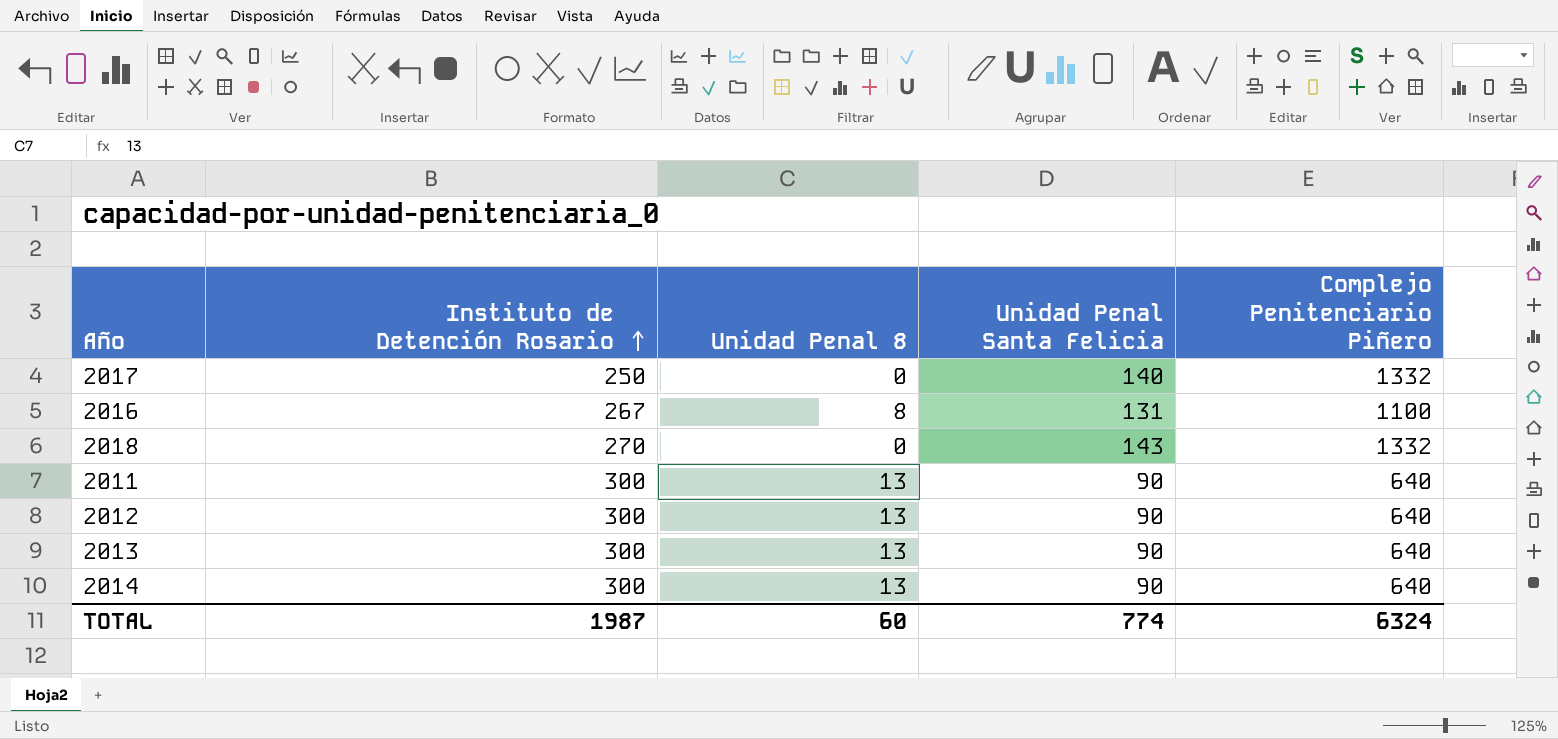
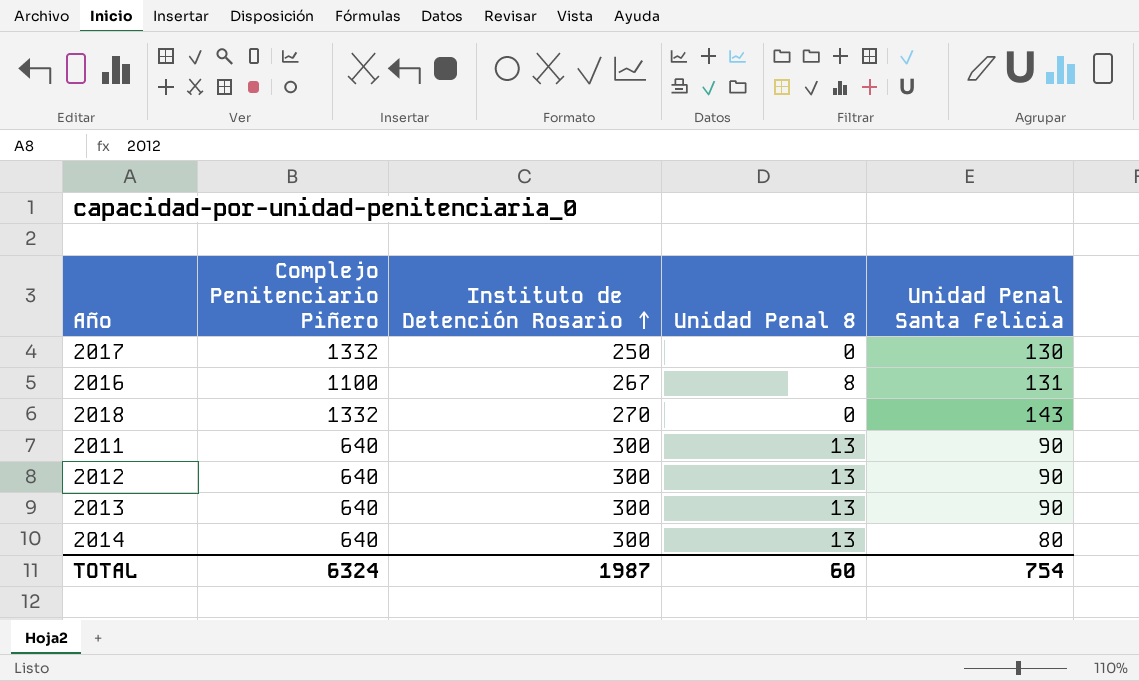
column Complejo Penitenciario Piñero | position: 5 -> 2
2017 | Unidad Penal Santa Felicia: 140 -> 130
2014 | Unidad Penal Santa Felicia: 90 -> 80
TOTAL | Unidad Penal Santa Felicia: 774 -> 754

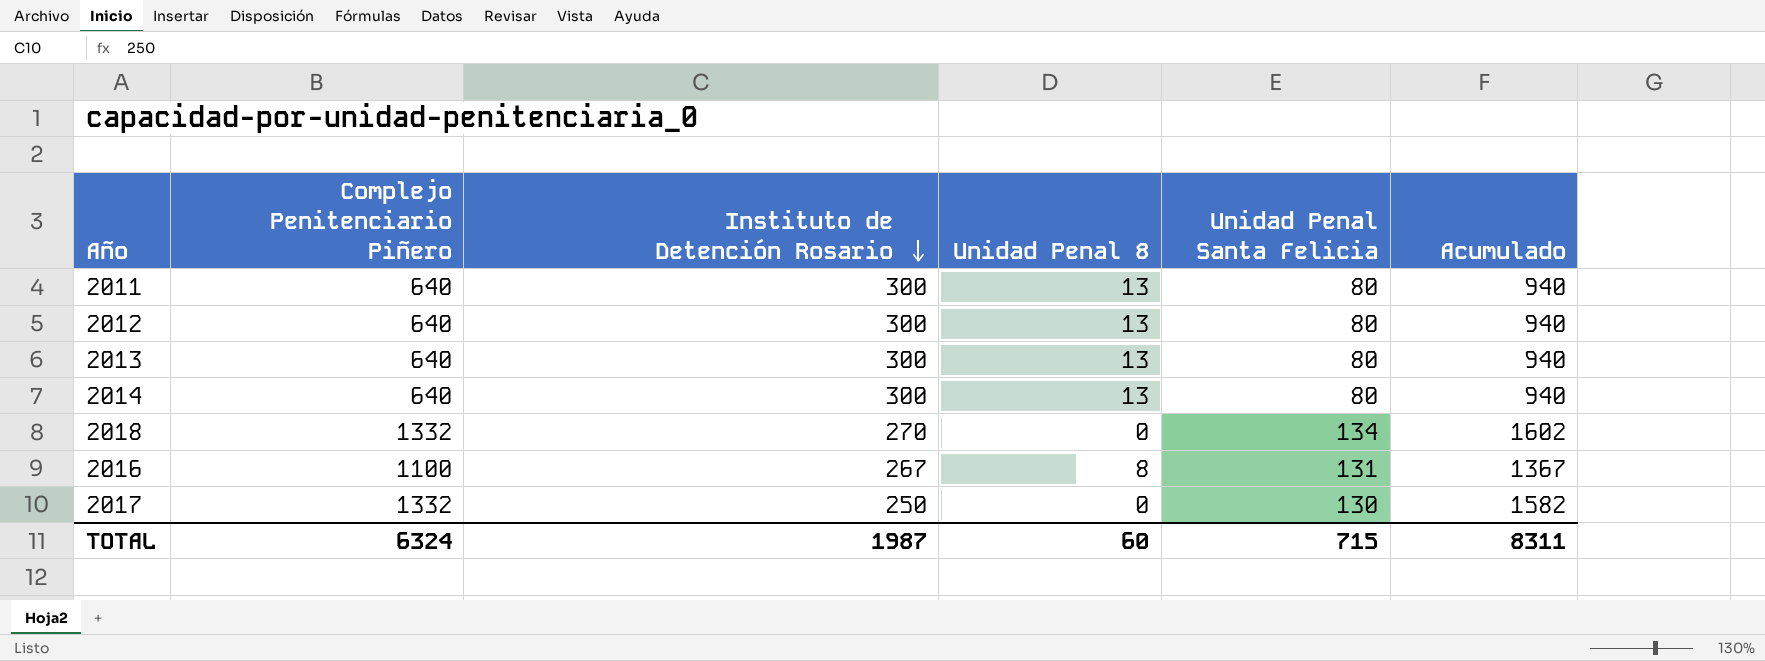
row order: Instituto de Detención Rosario ascending -> Instituto de Detención Rosario descending
column Acumulado | formula: none -> [Complejo Penitenciario Piñero] + [Instituto de Detención Rosario]
2011 | Unidad Penal Santa Felicia: 90 -> 80
2012 | Unidad Penal Santa Felicia: 90 -> 80
2013 | Unidad Penal Santa Felicia: 90 -> 80
2018 | Unidad Penal Santa Felicia: 143 -> 134
TOTAL | Unidad Penal Santa Felicia: 754 -> 715

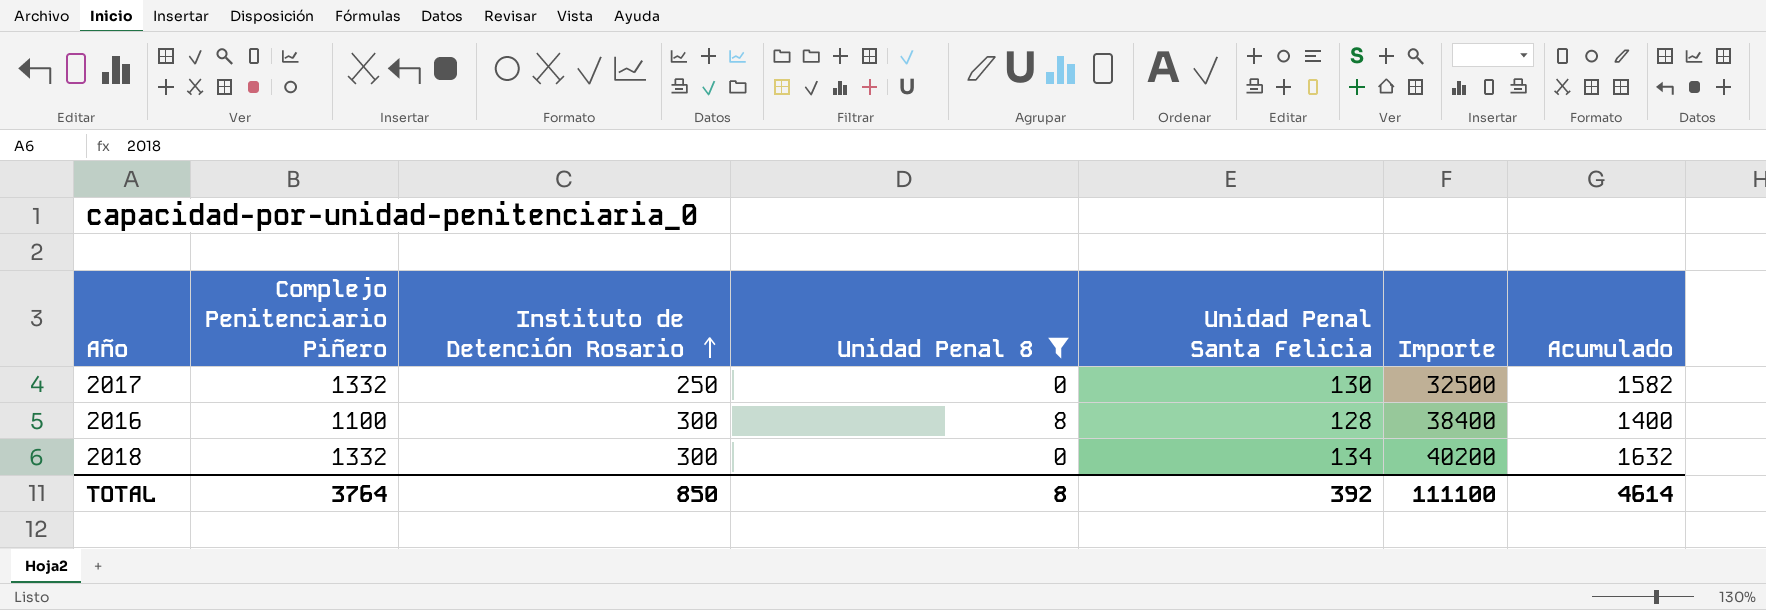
filter: none -> Unidad Penal 8 != 13
row order: Instituto de Detención Rosario descending -> Instituto de Detención Rosario ascending
column Importe | formula: none -> [Instituto de Detención Rosario] * [Unidad Penal Santa Felicia]
2016 | Instituto de Detención Rosario: 267 -> 300
2016 | Unidad Penal Santa Felicia: 131 -> 128
2016 | Acumulado: 1367 -> 1400
2018 | Instituto de Detención Rosario: 270 -> 300
2018 | Acumulado: 1602 -> 1632
TOTAL | Complejo Penitenciario Piñero: 6324 -> 3764
TOTAL | Instituto de Detención Rosario: 1987 -> 850
TOTAL | Unidad Penal 8: 60 -> 8
TOTAL | Unidad Penal Santa Felicia: 715 -> 392
TOTAL | Acumulado: 8311 -> 4614

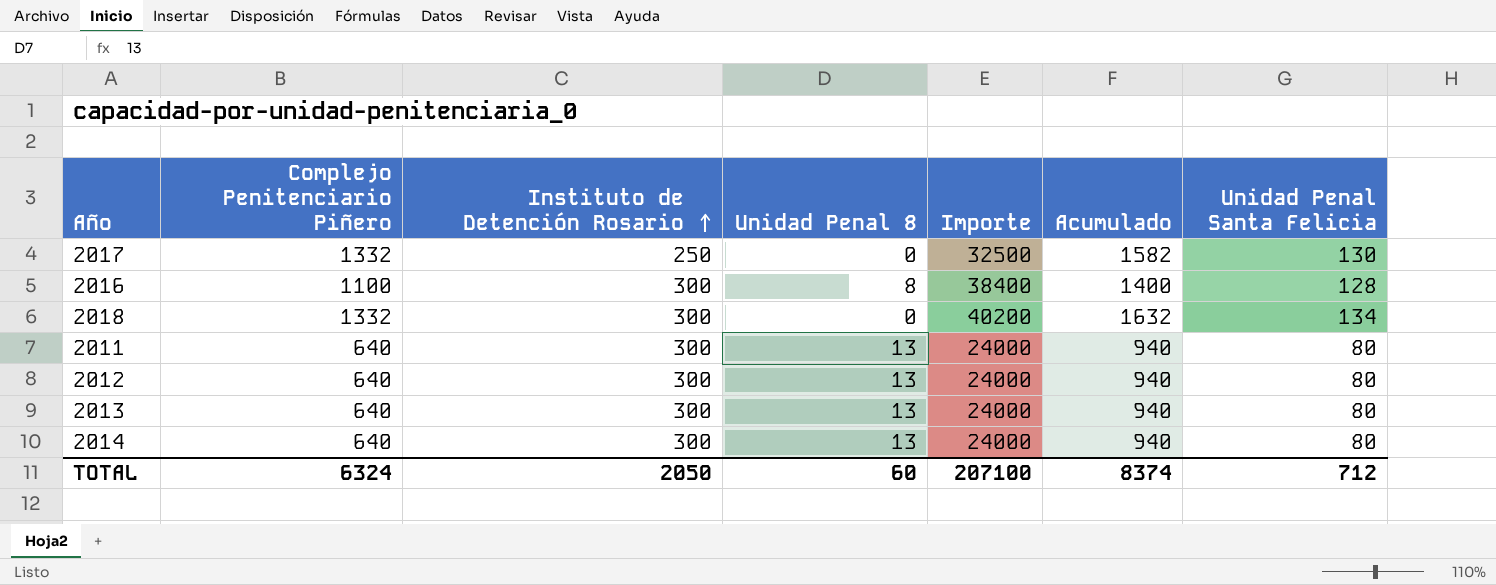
filter: Unidad Penal 8 != 13 -> none
column Unidad Penal Santa Felicia | position: 5 -> 7
TOTAL | Complejo Penitenciario Piñero: 3764 -> 6324
TOTAL | Instituto de Detención Rosario: 850 -> 2050
TOTAL | Unidad Penal 8: 8 -> 60
TOTAL | Importe: 111100 -> 207100
TOTAL | Acumulado: 4614 -> 8374
TOTAL | Unidad Penal Santa Felicia: 392 -> 712

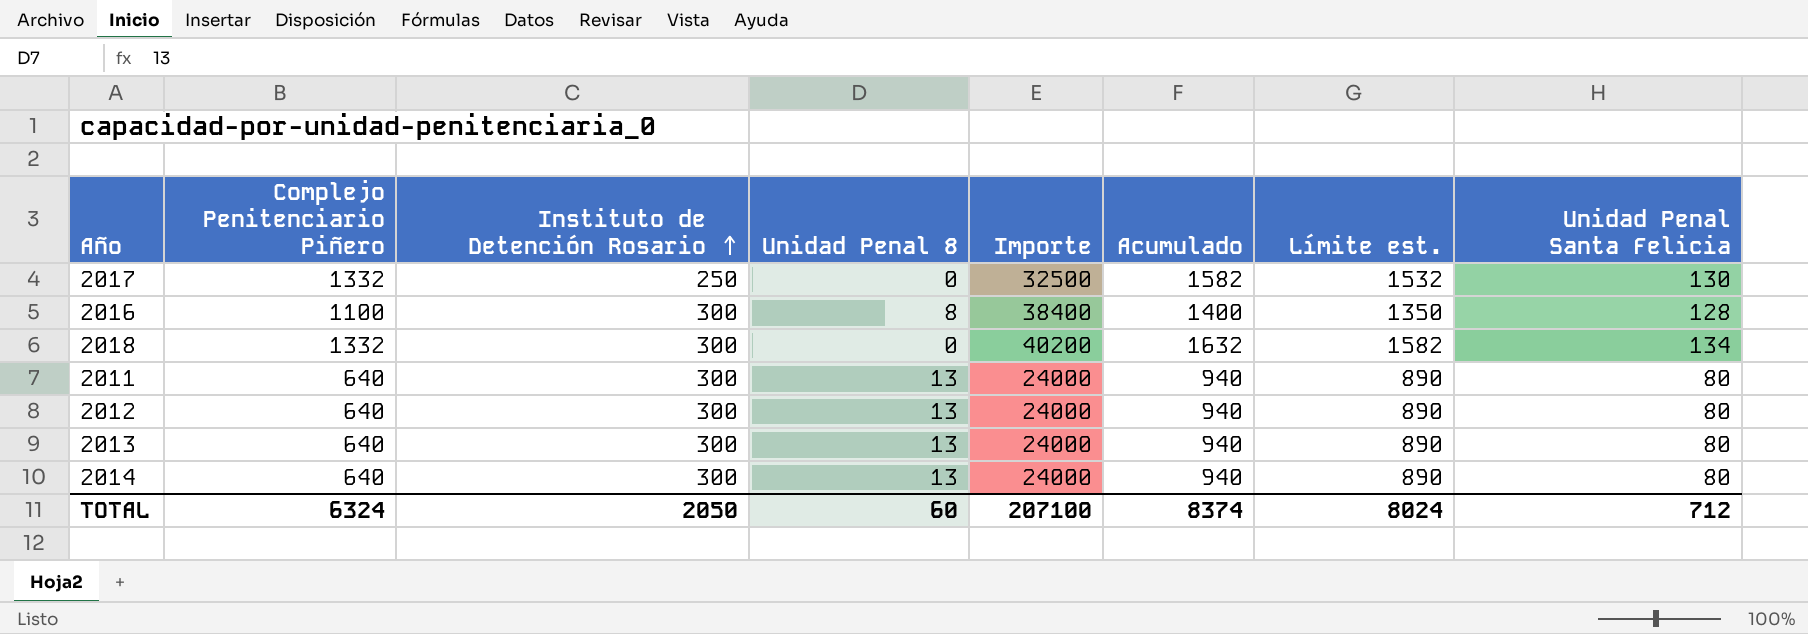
column Límite est. | formula: none -> [Acumulado] - 50

